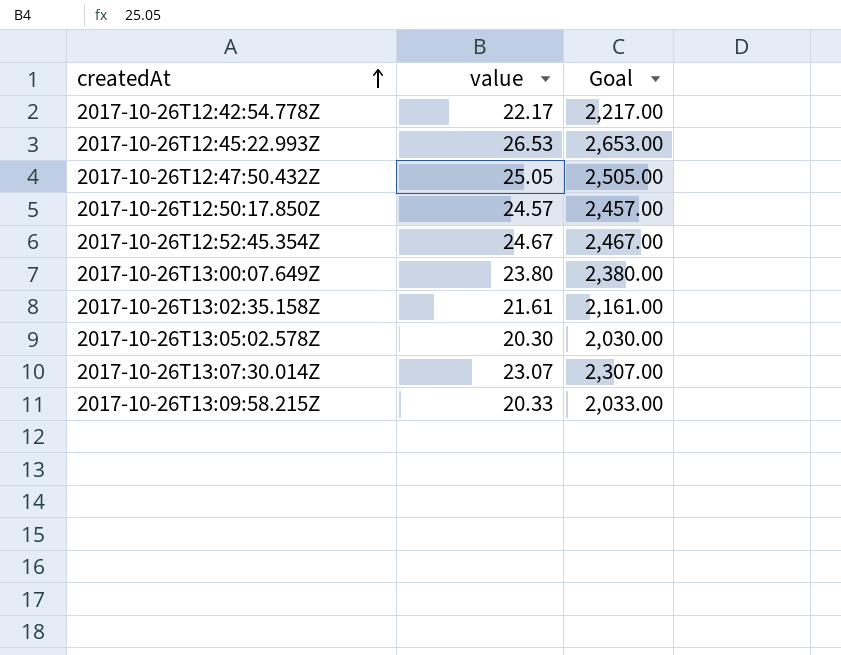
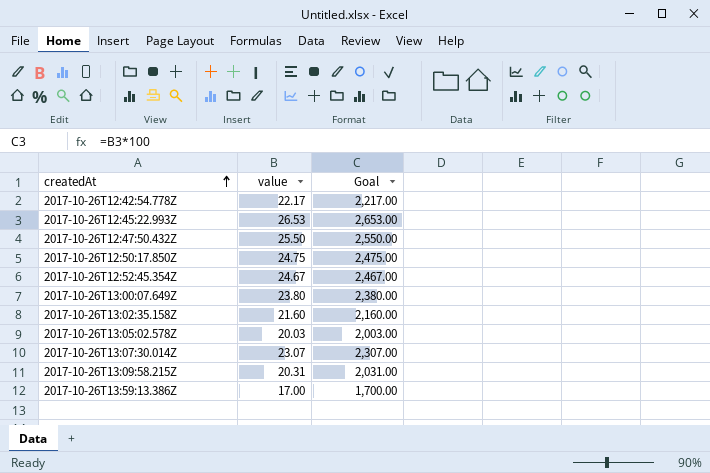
2017-10-26T12:47:50.432Z | value: 25.05 -> 25.50
2017-10-26T12:47:50.432Z | Goal: 2,505.00 -> 2,550.00
2017-10-26T12:50:17.850Z | value: 24.57 -> 24.75
2017-10-26T12:50:17.850Z | Goal: 2,457.00 -> 2,475.00
2017-10-26T13:02:35.158Z | value: 21.61 -> 21.60
2017-10-26T13:02:35.158Z | Goal: 2,161.00 -> 2,160.00
2017-10-26T13:05:02.578Z | value: 20.30 -> 20.03
2017-10-26T13:05:02.578Z | Goal: 2,030.00 -> 2,003.00
2017-10-26T13:09:58.215Z | value: 20.33 -> 20.31
2017-10-26T13:09:58.215Z | Goal: 2,033.00 -> 2,031.00
row 2017-10-26T13:59:13.386Z: none -> 17.00 | 1,700.00

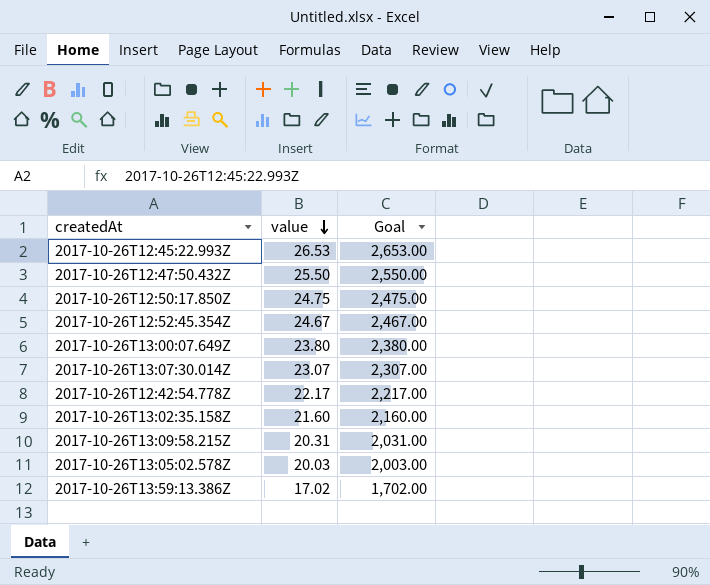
row order: createdAt ascending -> value descending
2017-10-26T13:59:13.386Z | value: 17.00 -> 17.02
2017-10-26T13:59:13.386Z | Goal: 1,700.00 -> 1,702.00

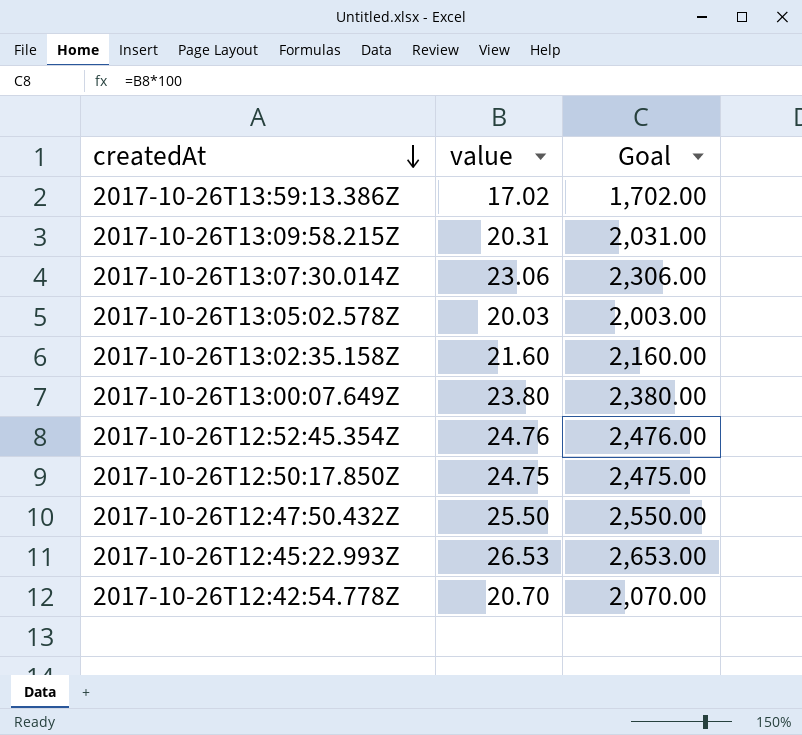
row order: value descending -> createdAt descending
2017-10-26T13:07:30.014Z | value: 23.07 -> 23.06
2017-10-26T13:07:30.014Z | Goal: 2,307.00 -> 2,306.00
2017-10-26T12:52:45.354Z | value: 24.67 -> 24.76
2017-10-26T12:52:45.354Z | Goal: 2,467.00 -> 2,476.00
2017-10-26T12:42:54.778Z | value: 22.17 -> 20.70
2017-10-26T12:42:54.778Z | Goal: 2,217.00 -> 2,070.00

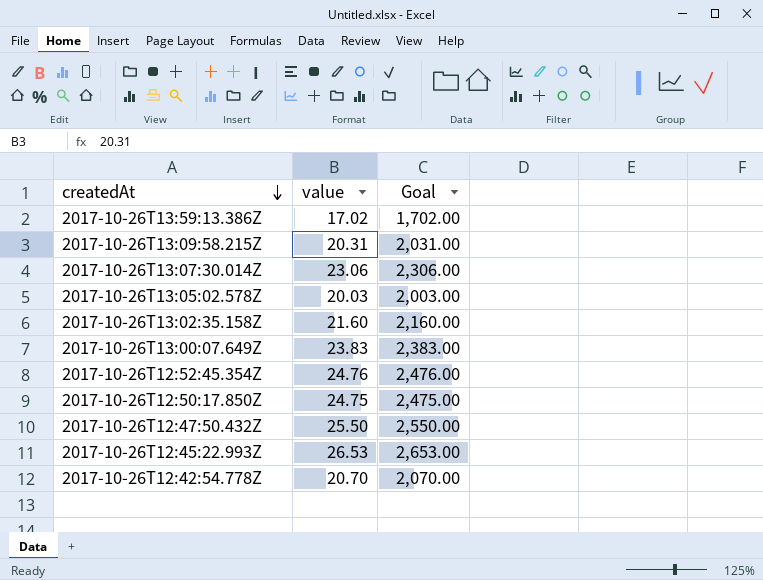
2017-10-26T13:00:07.649Z | value: 23.80 -> 23.83
2017-10-26T13:00:07.649Z | Goal: 2,380.00 -> 2,383.00

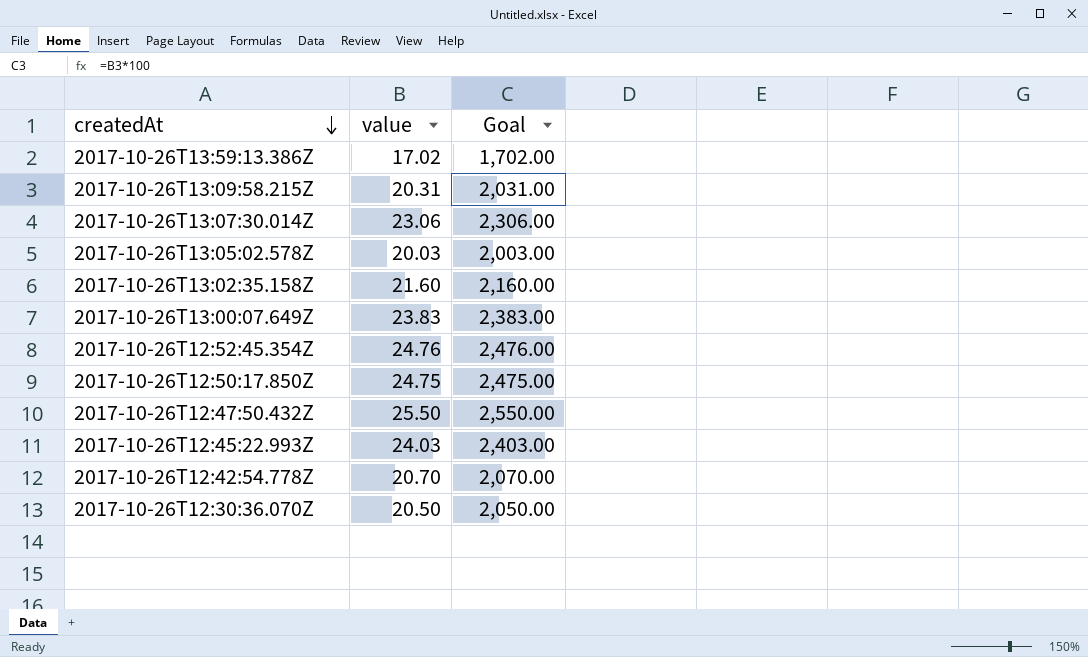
2017-10-26T12:45:22.993Z | value: 26.53 -> 24.03
2017-10-26T12:45:22.993Z | Goal: 2,653.00 -> 2,403.00
row 2017-10-26T12:30:36.070Z: none -> 20.50 | 2,050.00

